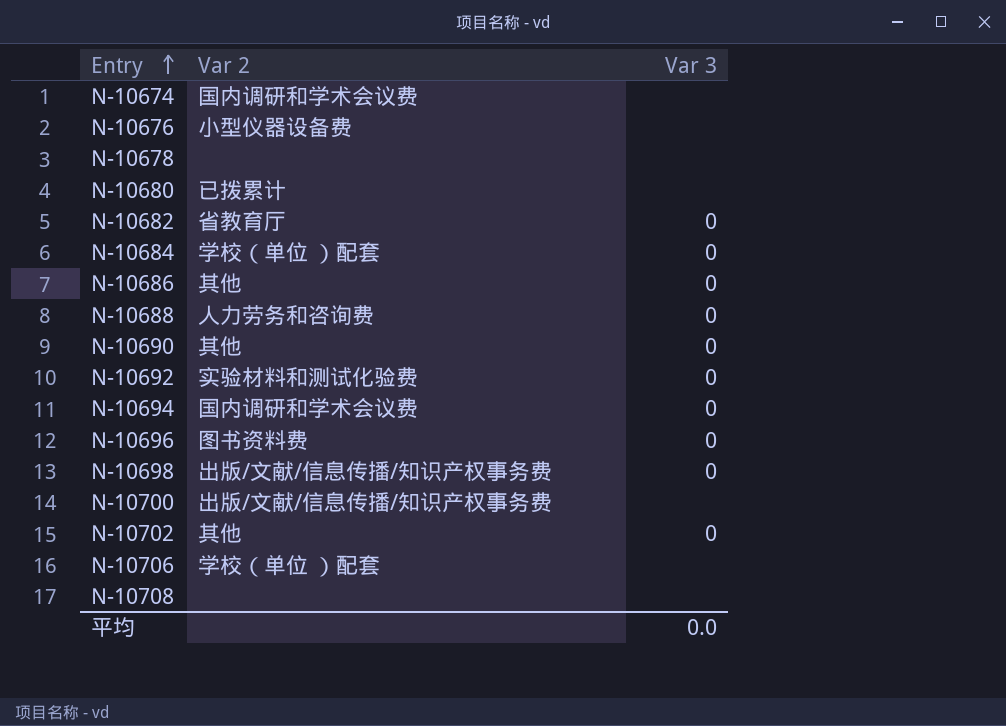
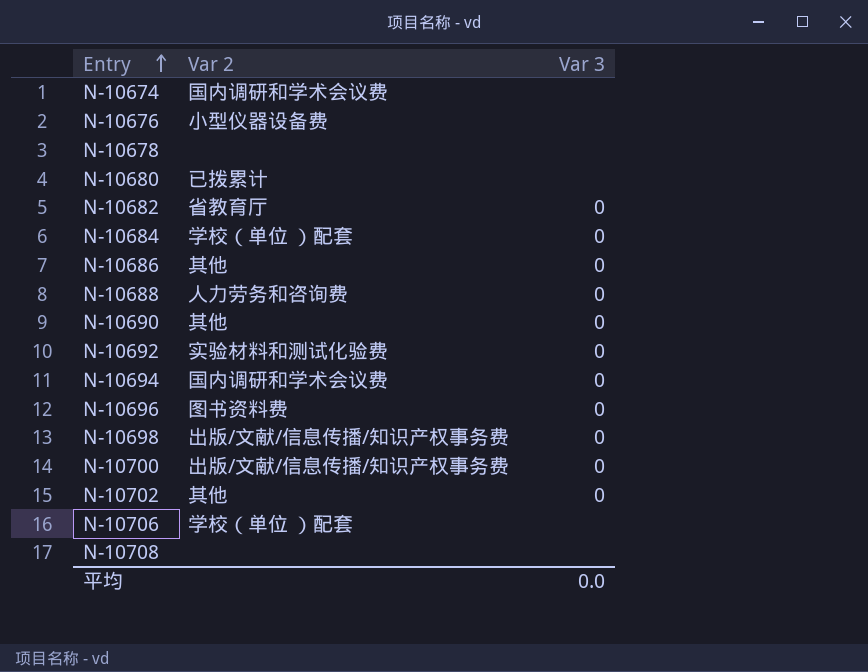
N-10700 | Var 3: none -> 0

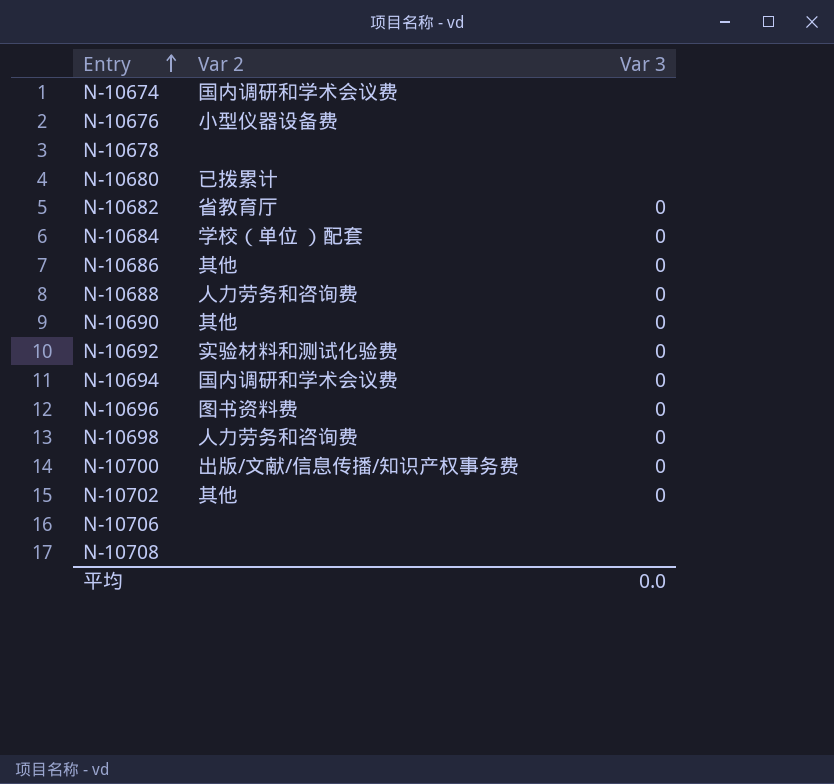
N-10698 | Var 2: 出版/文献/信息传播/知识产权事务费 -> 人力劳务和咨询费
N-10706 | Var 2: 学校（单位 ）配套 -> none

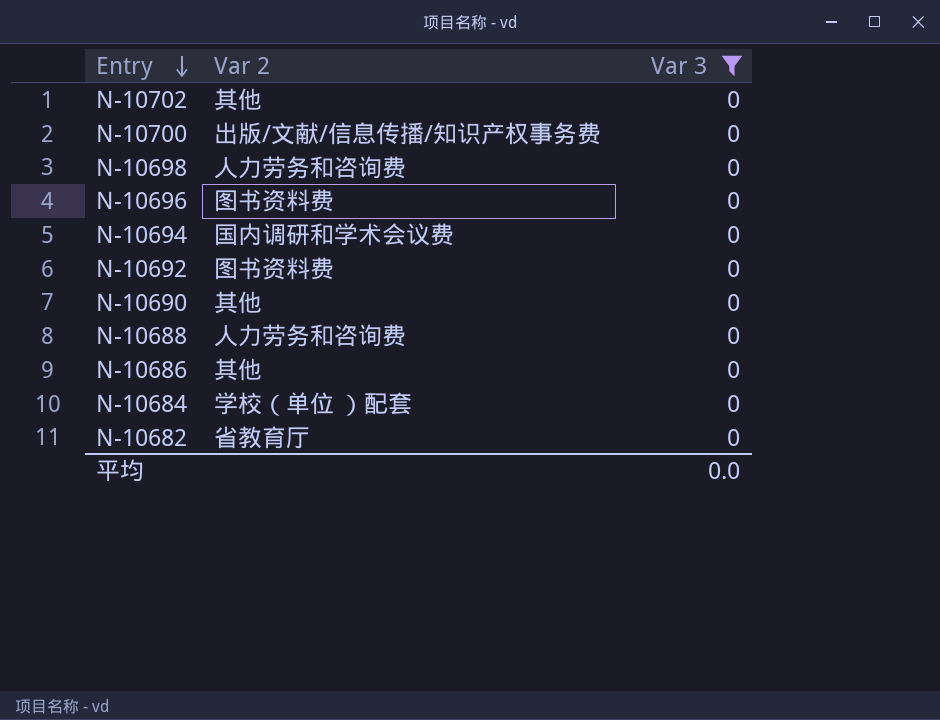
filter: none -> Var 3 = 0
row order: Entry ascending -> Entry descending
N-10692 | Var 2: 实验材料和测试化验费 -> 图书资料费

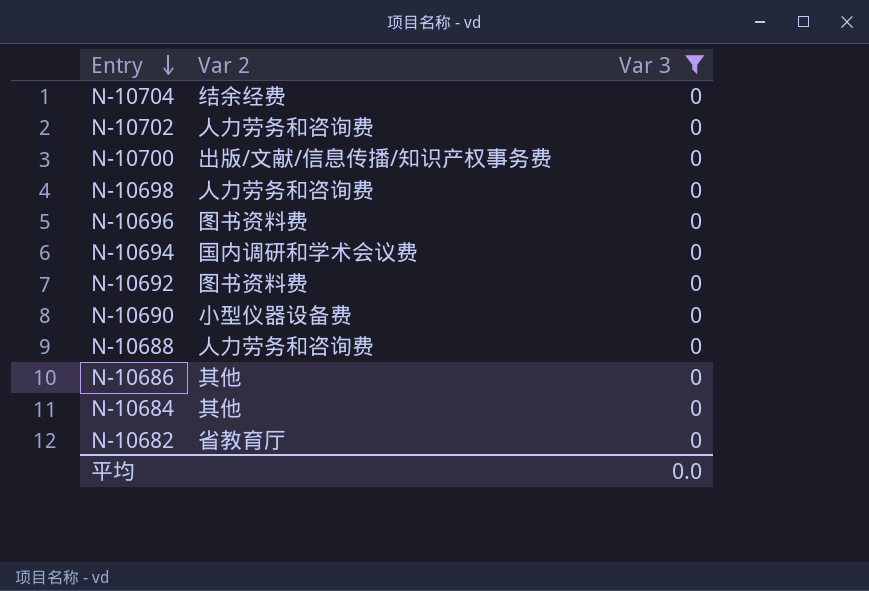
row N-10704: none -> 结余经费 | 0
N-10702 | Var 2: 其他 -> 人力劳务和咨询费
N-10690 | Var 2: 其他 -> 小型仪器设备费
N-10684 | Var 2: 学校（单位 ）配套 -> 其他

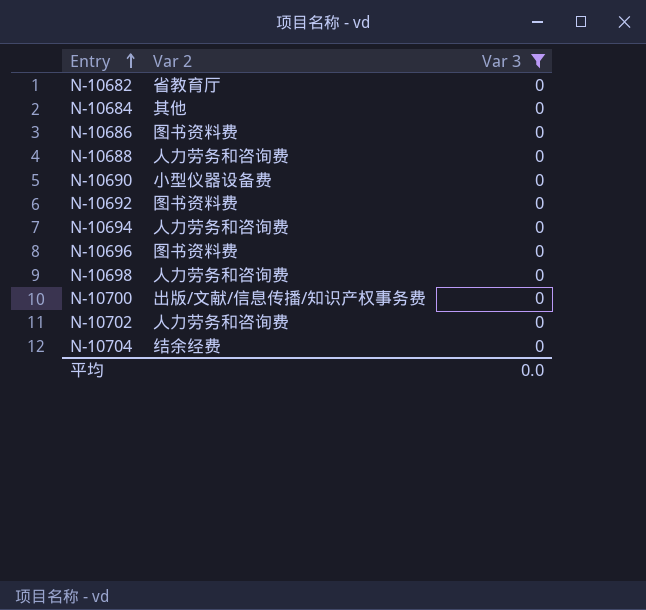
row order: Entry descending -> Entry ascending
N-10686 | Var 2: 其他 -> 图书资料费
N-10694 | Var 2: 国内调研和学术会议费 -> 人力劳务和咨询费

